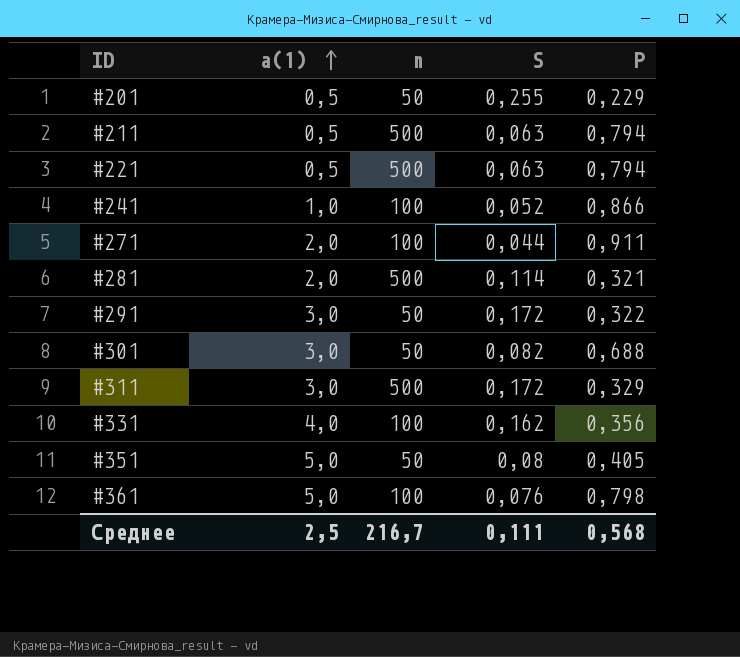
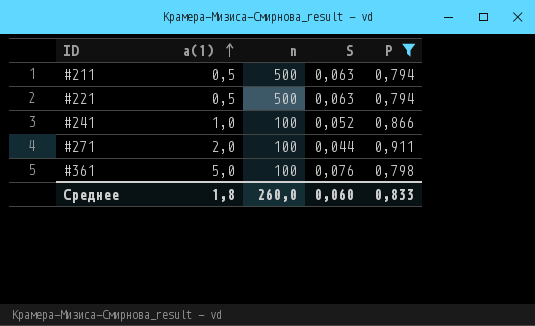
filter: none -> P >= 0,794
Среднее | a(1): 2,5 -> 1,8
Среднее | n: 216,7 -> 260,0
Среднее | S: 0,111 -> 0,060
Среднее | P: 0,568 -> 0,833

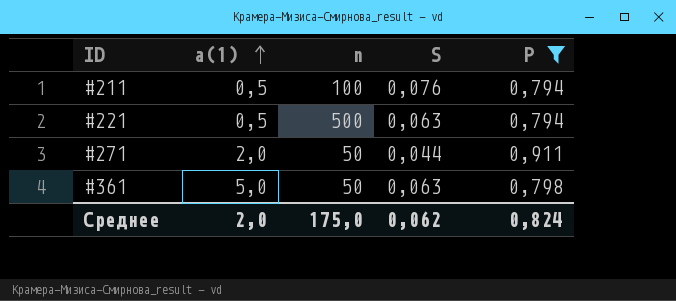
row #241: 1,0 | 100 | 0,052 | 0,866 -> none
#211 | n: 500 -> 100
#211 | S: 0,063 -> 0,076
#271 | n: 100 -> 50
#361 | n: 100 -> 50
#361 | S: 0,076 -> 0,063
Среднее | a(1): 1,8 -> 2,0
Среднее | n: 260,0 -> 175,0
Среднее | S: 0,060 -> 0,062
Среднее | P: 0,833 -> 0,824

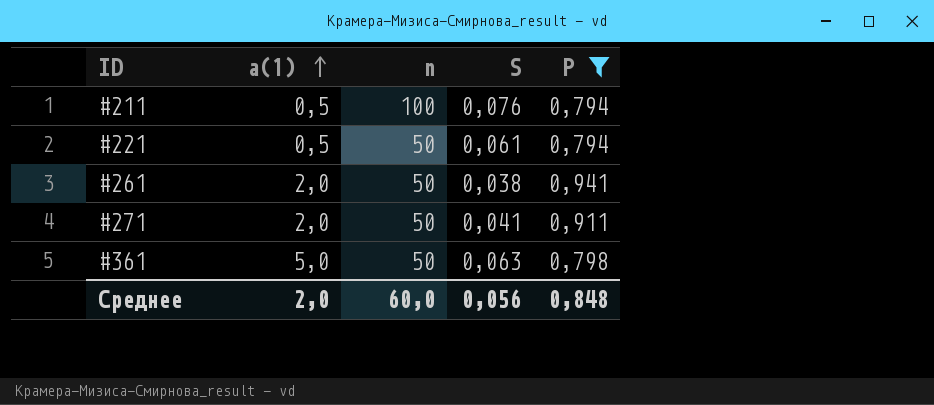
#221 | n: 500 -> 50
#221 | S: 0,063 -> 0,061
row #261: none -> 2,0 | 50 | 0,038 | 0,941
#271 | S: 0,044 -> 0,041
Среднее | n: 175,0 -> 60,0
Среднее | S: 0,062 -> 0,056
Среднее | P: 0,824 -> 0,848

